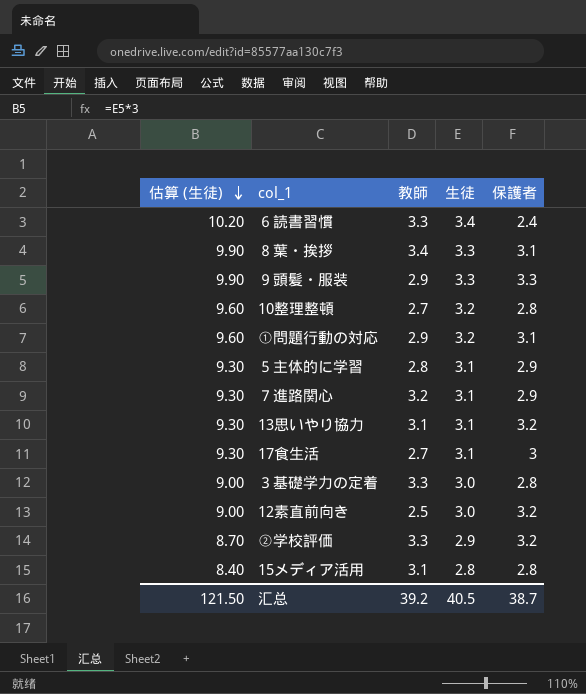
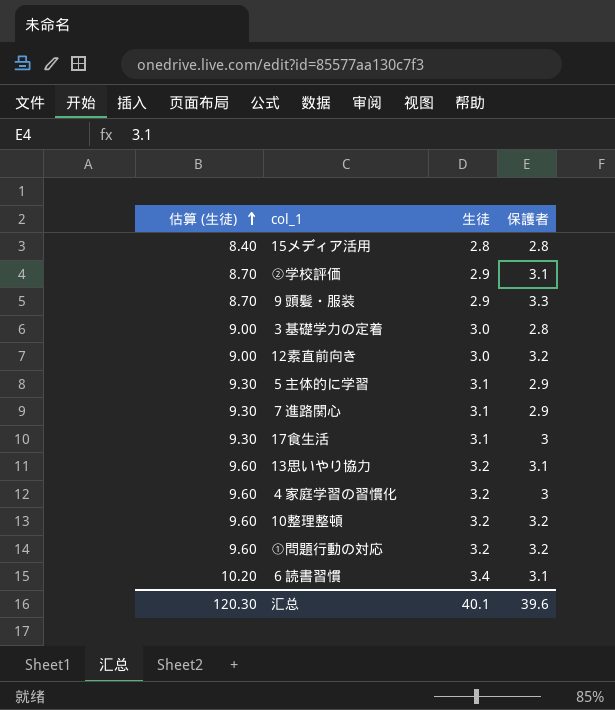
row order: 估算 (生徒) descending -> 估算 (生徒) ascending
column 教師 | position: 3 -> none
row ８葉・挨拶: 9.90 | 3.4 | 3.3 | 3.1 -> none
②学校評価 | 保護者: 3.2 -> 3.1
９頭髪・服装 | 估算 (生徒): 9.90 -> 8.70
９頭髪・服装 | 生徒: 3.3 -> 2.9
13思いやり協力 | 估算 (生徒): 9.30 -> 9.60
13思いやり協力 | 生徒: 3.1 -> 3.2
13思いやり協力 | 保護者: 3.2 -> 3.1
row ４家庭学習の習慣化: none -> 9.60 | 3.2 | 3
10整理整頓 | 保護者: 2.8 -> 3.2
①問題行動の対応 | 保護者: 3.1 -> 3.2
６読書習慣 | 保護者: 2.4 -> 3.1
汇总 | 估算 (生徒): 121.50 -> 120.30
汇总 | 生徒: 40.5 -> 40.1
汇总 | 保護者: 38.7 -> 39.6

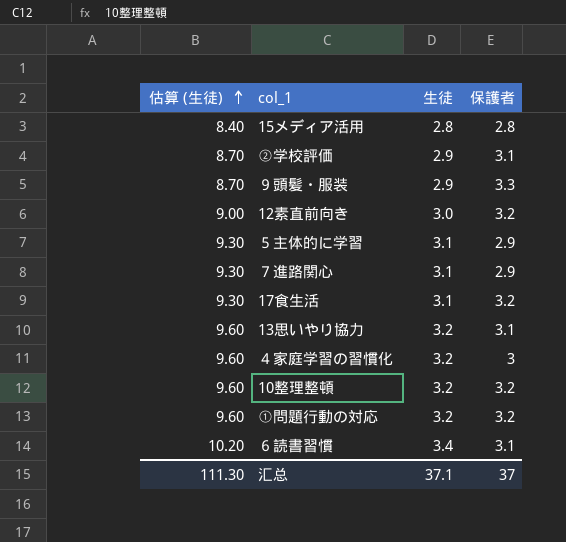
row ３基礎学力の定着: 9.00 | 3.0 | 2.8 -> none
17食生活 | 保護者: 3 -> 3.2
汇总 | 估算 (生徒): 120.30 -> 111.30
汇总 | 生徒: 40.1 -> 37.1
汇总 | 保護者: 39.6 -> 37

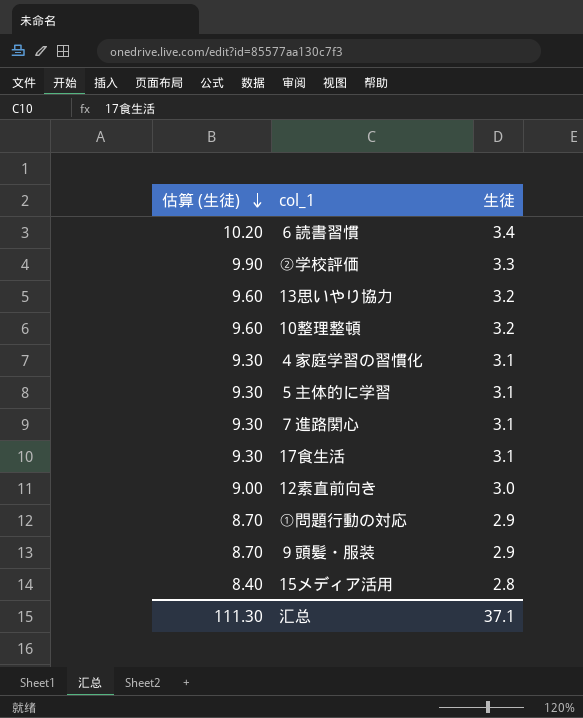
row order: 估算 (生徒) ascending -> 估算 (生徒) descending
column 保護者 | position: 4 -> none
②学校評価 | 估算 (生徒): 8.70 -> 9.90
②学校評価 | 生徒: 2.9 -> 3.3
４家庭学習の習慣化 | 估算 (生徒): 9.60 -> 9.30
４家庭学習の習慣化 | 生徒: 3.2 -> 3.1
①問題行動の対応 | 估算 (生徒): 9.60 -> 8.70
①問題行動の対応 | 生徒: 3.2 -> 2.9

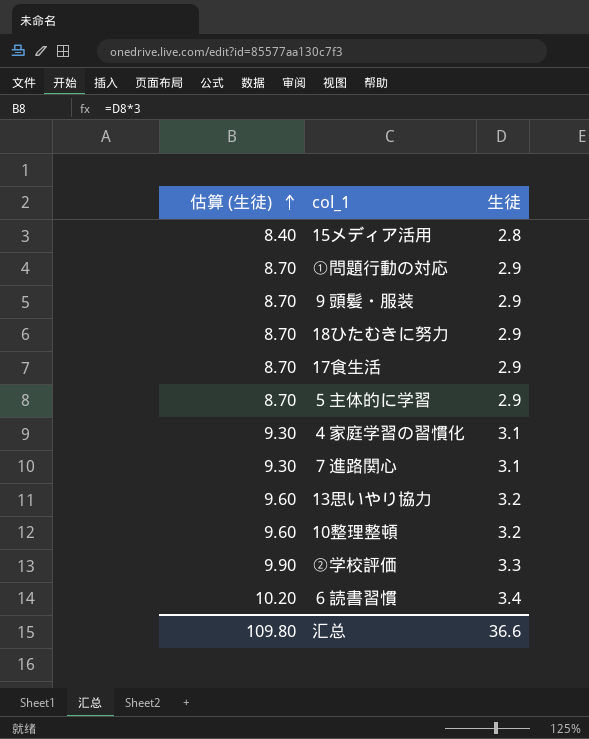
row order: 估算 (生徒) descending -> 估算 (生徒) ascending
row 12素直前向き: 9.00 | 3.0 -> none
row 18ひたむきに努力: none -> 8.70 | 2.9
17食生活 | 估算 (生徒): 9.30 -> 8.70
17食生活 | 生徒: 3.1 -> 2.9
５主体的に学習 | 估算 (生徒): 9.30 -> 8.70
５主体的に学習 | 生徒: 3.1 -> 2.9
汇总 | 估算 (生徒): 111.30 -> 109.80
汇总 | 生徒: 37.1 -> 36.6

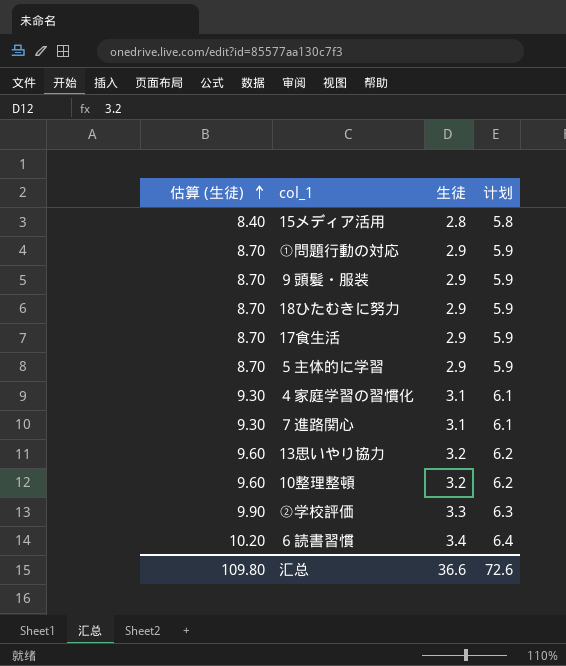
column 计划 | formula: none -> [生徒] + 3

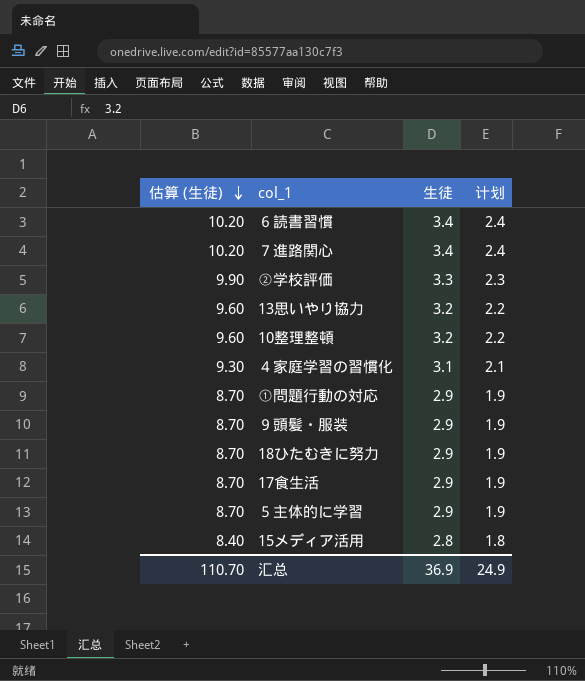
row order: 估算 (生徒) ascending -> 估算 (生徒) descending
column 计划 | formula: [生徒] + 3 -> [生徒] - 1
７進路関心 | 估算 (生徒): 9.30 -> 10.20
７進路関心 | 生徒: 3.1 -> 3.4
汇总 | 估算 (生徒): 109.80 -> 110.70
汇总 | 生徒: 36.6 -> 36.9
汇总 | 计划: 72.6 -> 24.9

